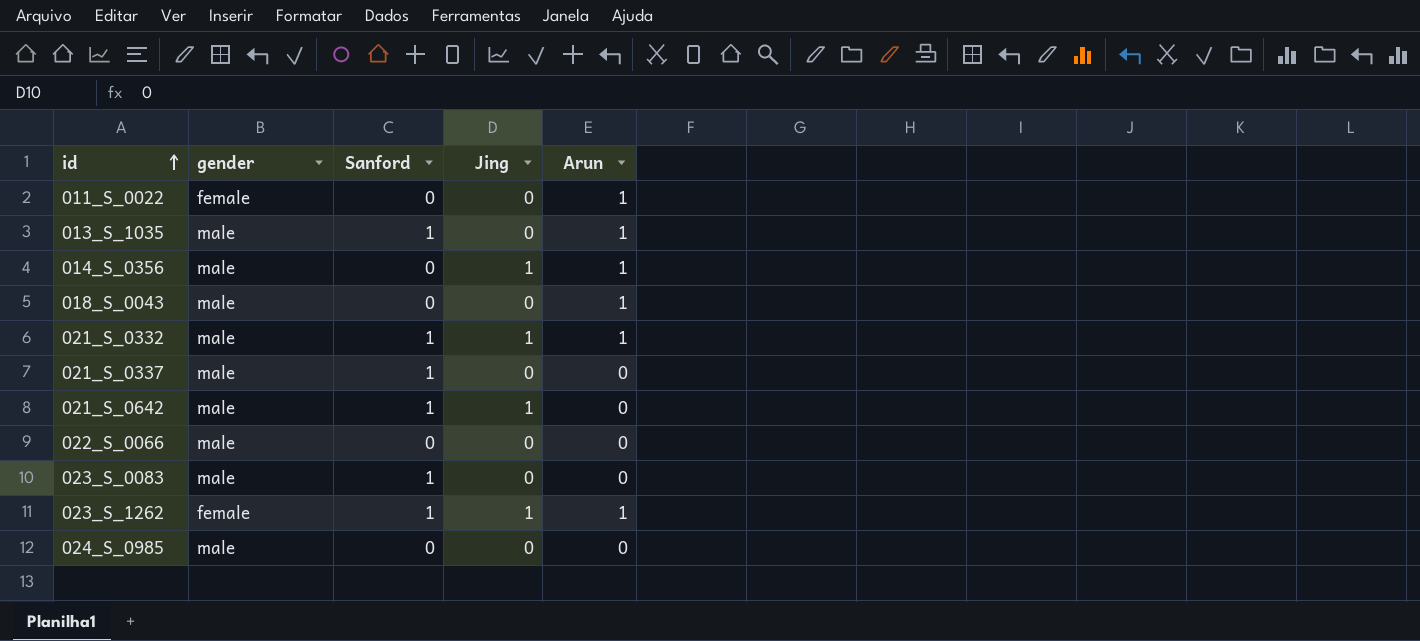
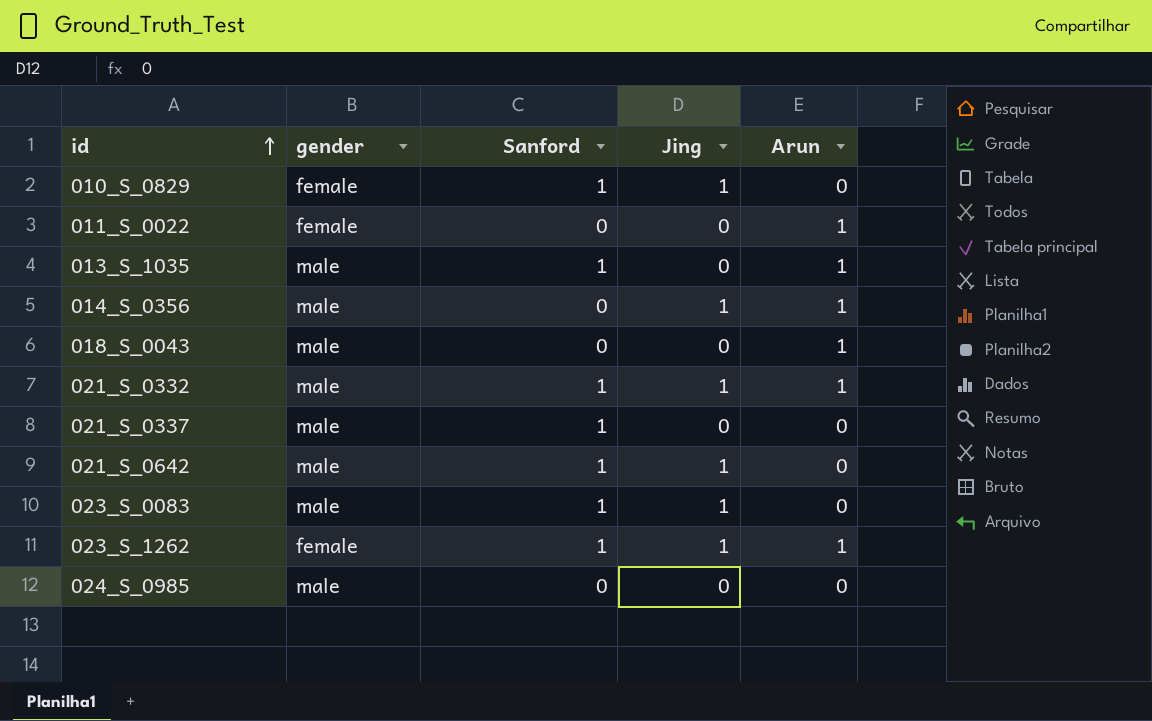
row 022_S_0066: male | 0 | 0 | 0 -> none
row 010_S_0829: none -> female | 1 | 1 | 0
023_S_0083 | Jing: 0 -> 1

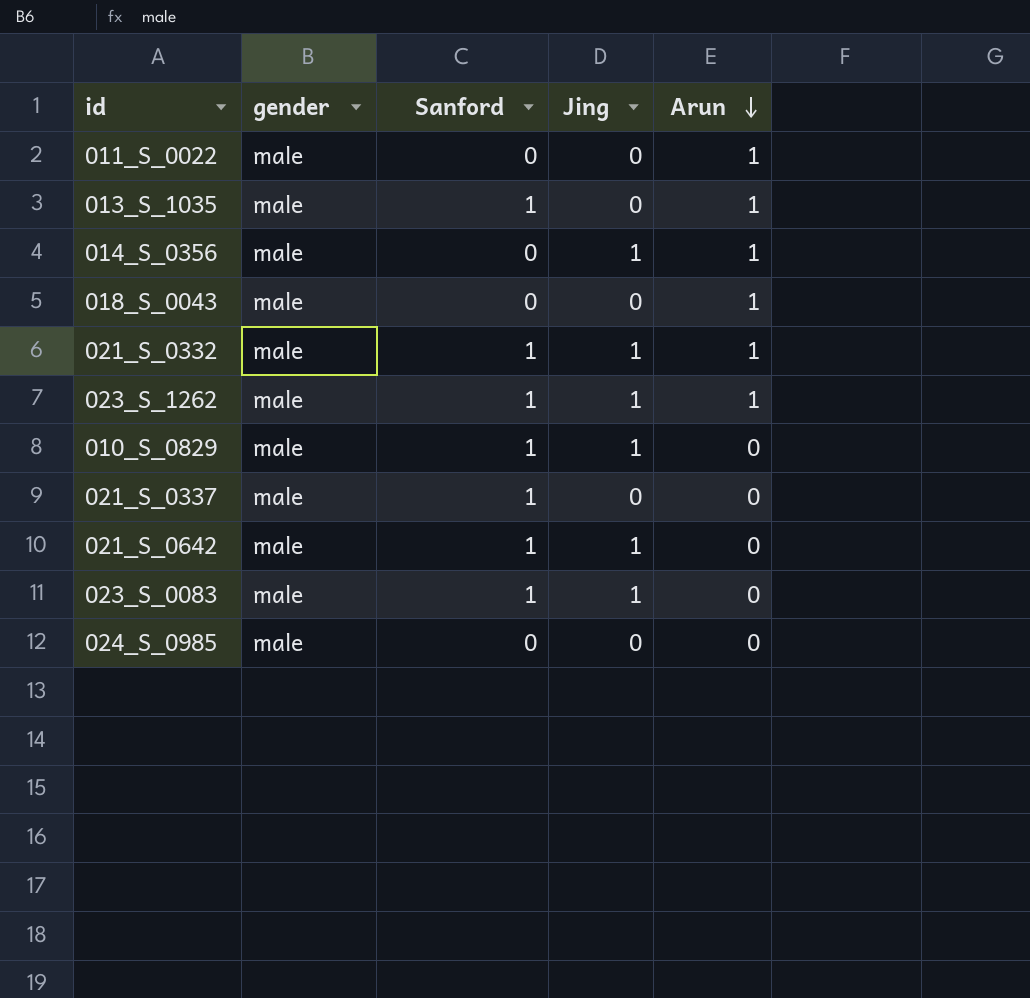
row order: id ascending -> Arun descending
011_S_0022 | gender: female -> male
023_S_1262 | gender: female -> male
010_S_0829 | gender: female -> male

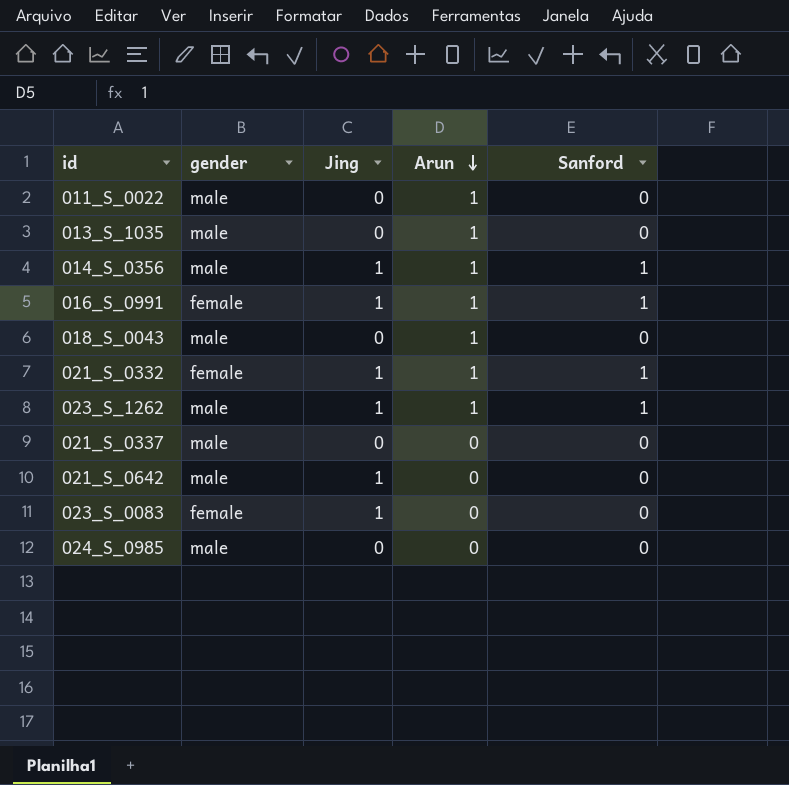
column Sanford | position: 3 -> 5
row 010_S_0829: male | 1 | 1 | 0 -> none
013_S_1035 | Sanford: 1 -> 0
014_S_0356 | Sanford: 0 -> 1
row 016_S_0991: none -> female | 1 | 1 | 1
021_S_0332 | gender: male -> female
021_S_0337 | Sanford: 1 -> 0
021_S_0642 | Sanford: 1 -> 0
023_S_0083 | gender: male -> female
023_S_0083 | Sanford: 1 -> 0

